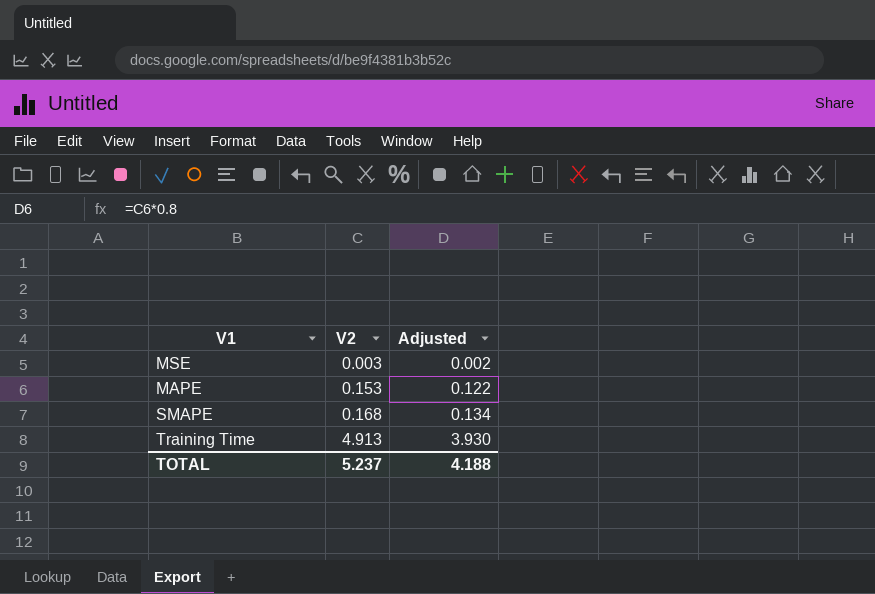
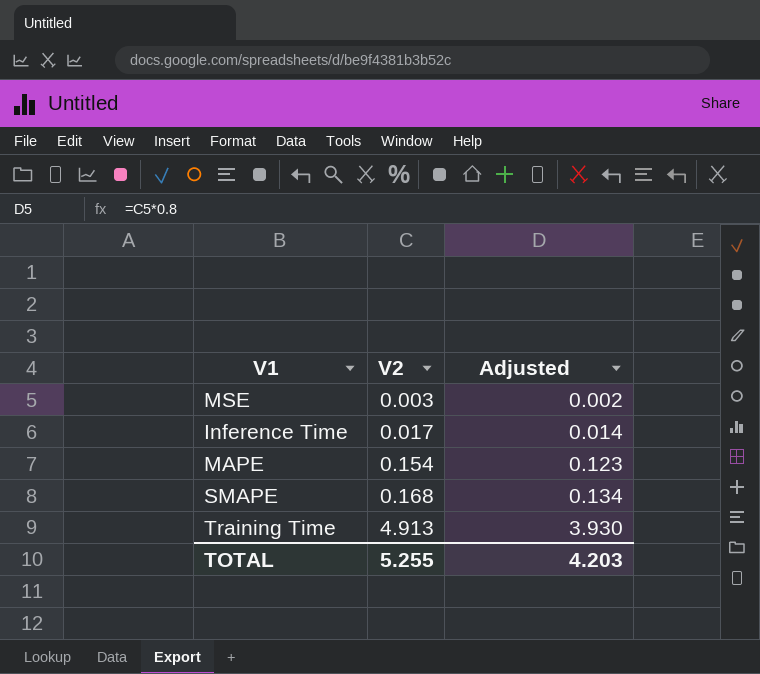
row Inference Time: none -> 0.017 | 0.014
MAPE | V2: 0.153 -> 0.154
MAPE | Adjusted: 0.122 -> 0.123
TOTAL | V2: 5.237 -> 5.255
TOTAL | Adjusted: 4.188 -> 4.203

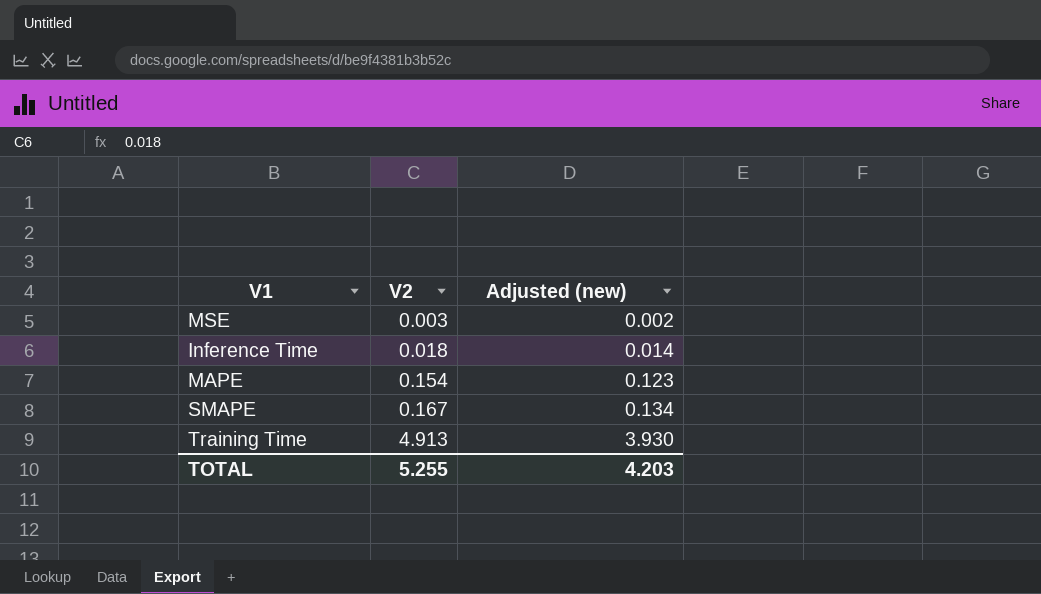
column name: Adjusted -> Adjusted (new)
Inference Time | V2: 0.017 -> 0.018
SMAPE | V2: 0.168 -> 0.167

